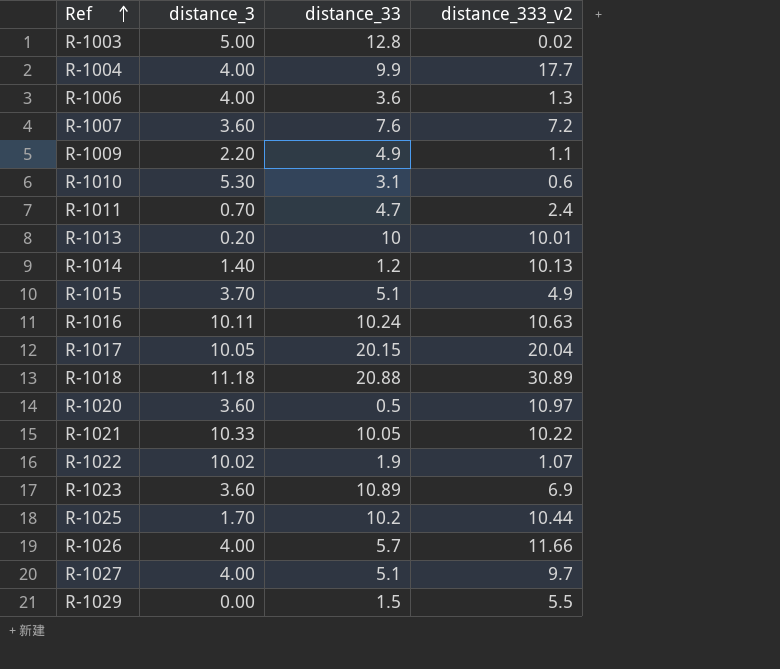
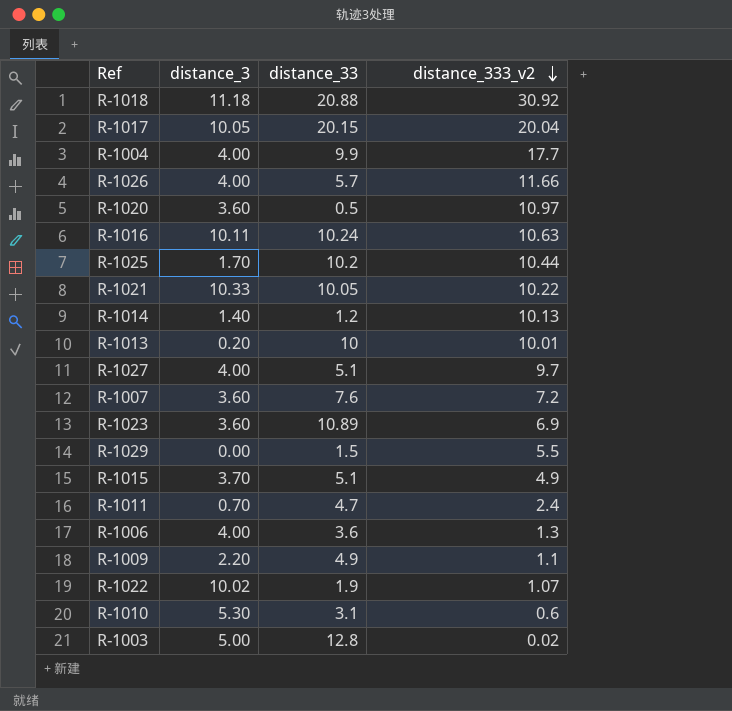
row order: Ref ascending -> distance_333_v2 descending
R-1018 | distance_333_v2: 30.89 -> 30.92

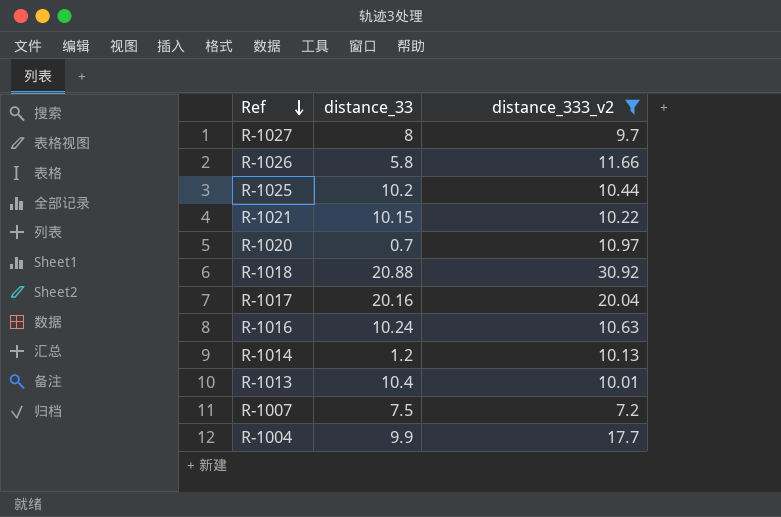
filter: none -> distance_333_v2 >= 7.2
row order: distance_333_v2 descending -> Ref descending
column distance_3 | position: 2 -> none
R-1027 | distance_33: 5.1 -> 8
R-1026 | distance_33: 5.7 -> 5.8
R-1021 | distance_33: 10.05 -> 10.15
R-1020 | distance_33: 0.5 -> 0.7
R-1017 | distance_33: 20.15 -> 20.16
R-1013 | distance_33: 10 -> 10.4
R-1007 | distance_33: 7.6 -> 7.5

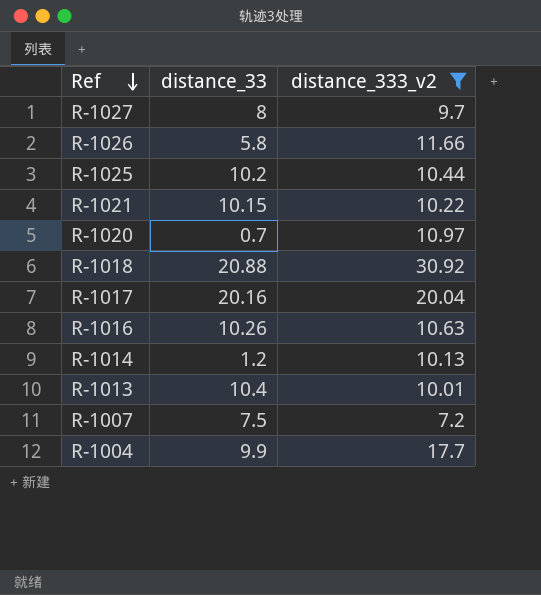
R-1016 | distance_33: 10.24 -> 10.26

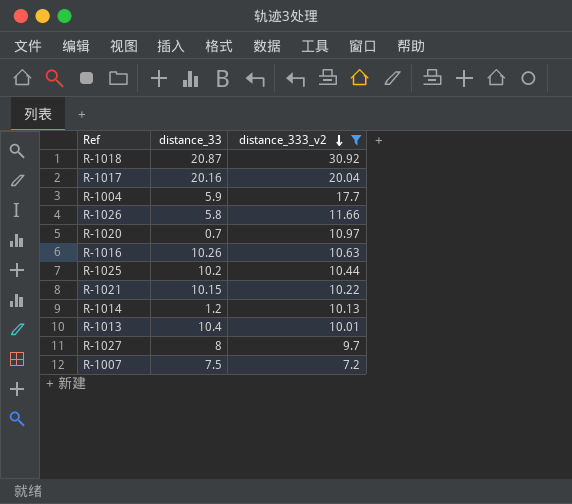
row order: Ref descending -> distance_333_v2 descending
R-1018 | distance_33: 20.88 -> 20.87
R-1004 | distance_33: 9.9 -> 5.9

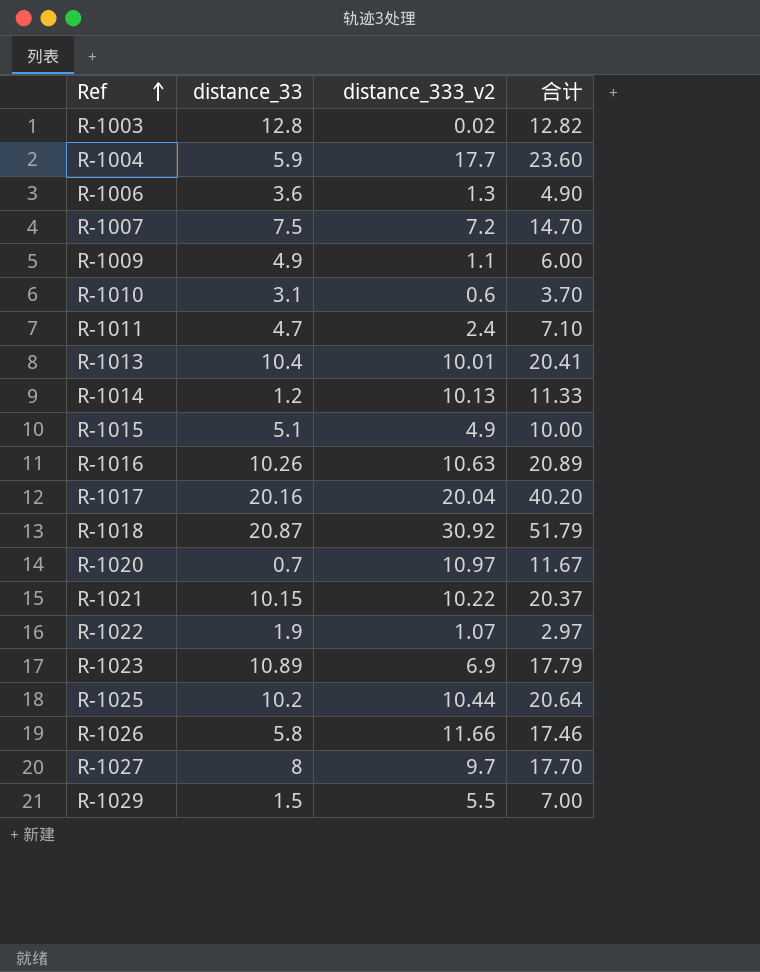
filter: distance_333_v2 >= 7.2 -> none
row order: distance_333_v2 descending -> Ref ascending
column 合计 | formula: none -> [distance_33] + [distance_333_v2]

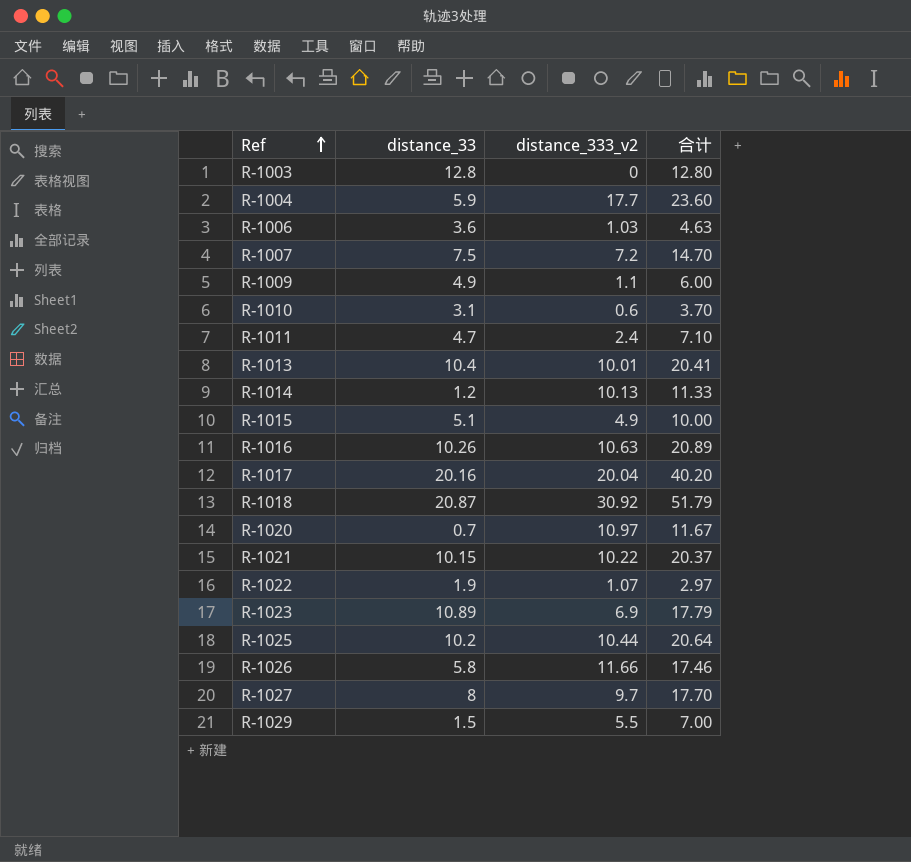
R-1003 | distance_333_v2: 0.02 -> 0
R-1003 | 合计: 12.82 -> 12.80
R-1006 | distance_333_v2: 1.3 -> 1.03
R-1006 | 合计: 4.90 -> 4.63

